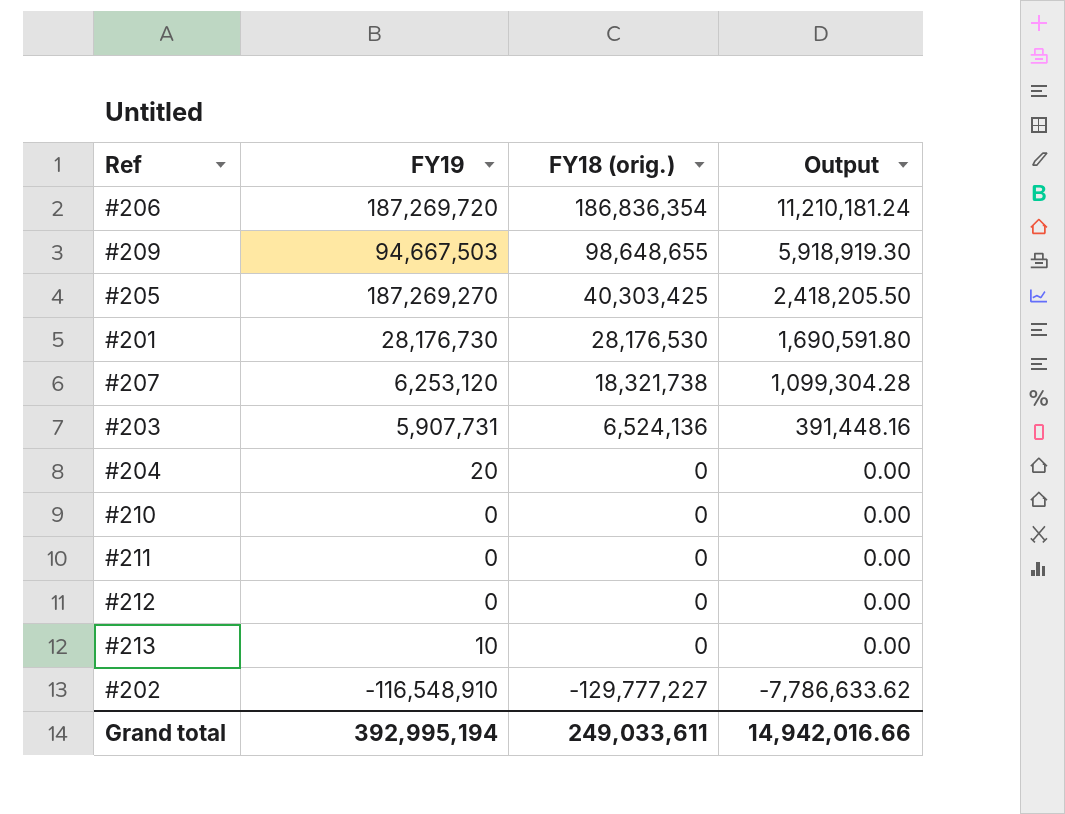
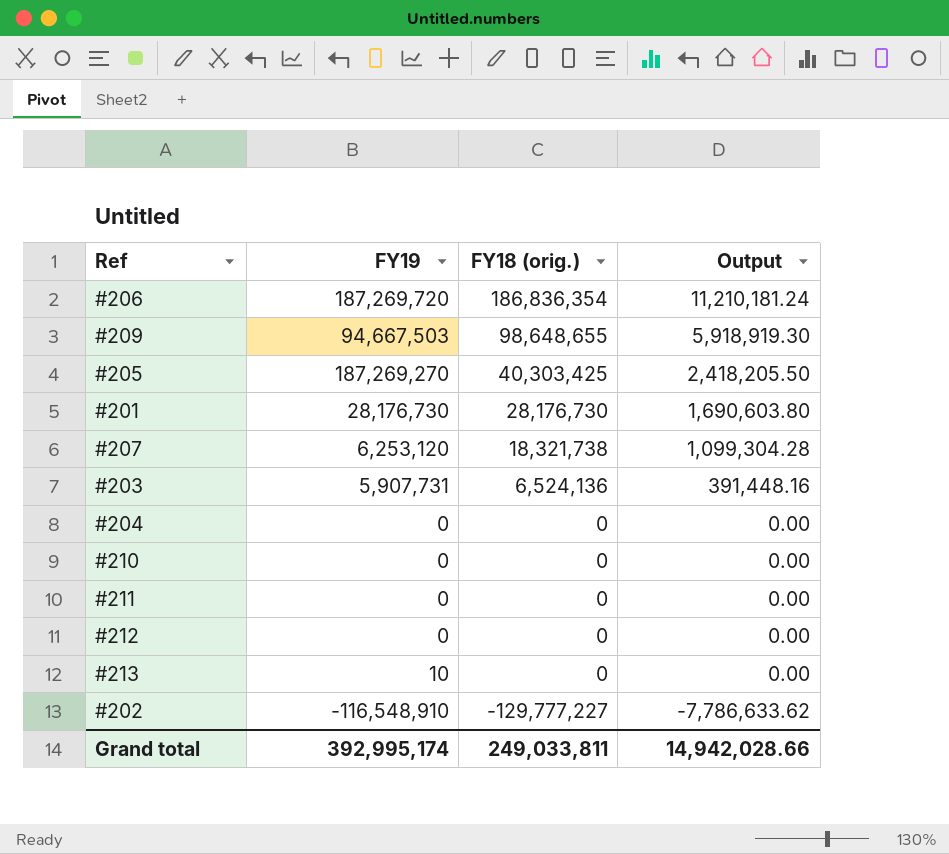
#201 | FY18 (orig.): 28,176,530 -> 28,176,730
#201 | Output: 1,690,591.80 -> 1,690,603.80
#204 | FY19: 20 -> 0
Grand total | FY19: 392,995,194 -> 392,995,174
Grand total | FY18 (orig.): 249,033,611 -> 249,033,811
Grand total | Output: 14,942,016.66 -> 14,942,028.66

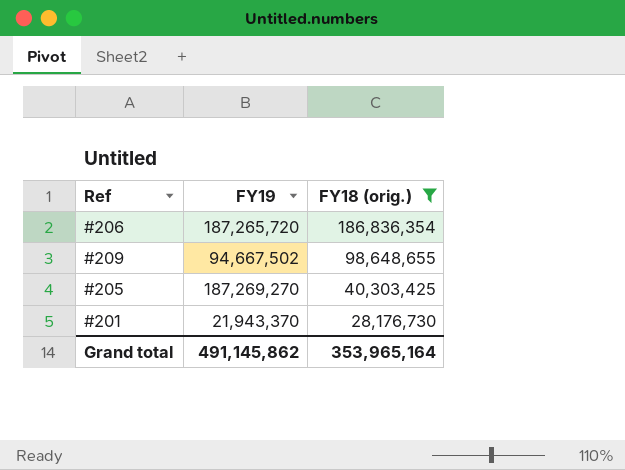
filter: none -> FY18 (orig.) >= 28,176,730
column Output | formula: [FY18 (orig.)] * 0.06 -> none
#206 | FY19: 187,269,720 -> 187,265,720
#209 | FY19: 94,667,503 -> 94,667,502
#201 | FY19: 28,176,730 -> 21,943,370
Grand total | FY19: 392,995,174 -> 491,145,862
Grand total | FY18 (orig.): 249,033,811 -> 353,965,164

